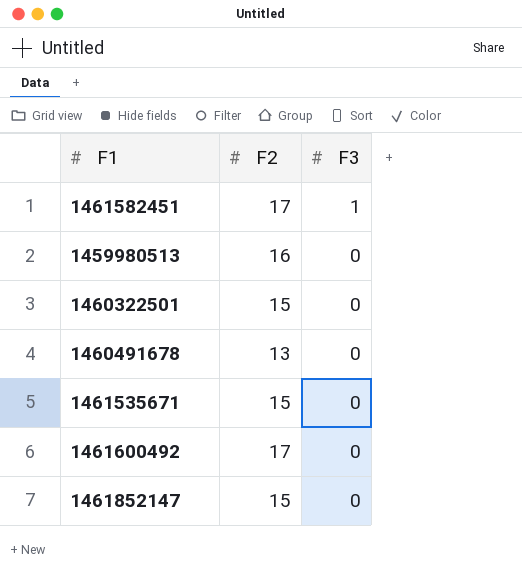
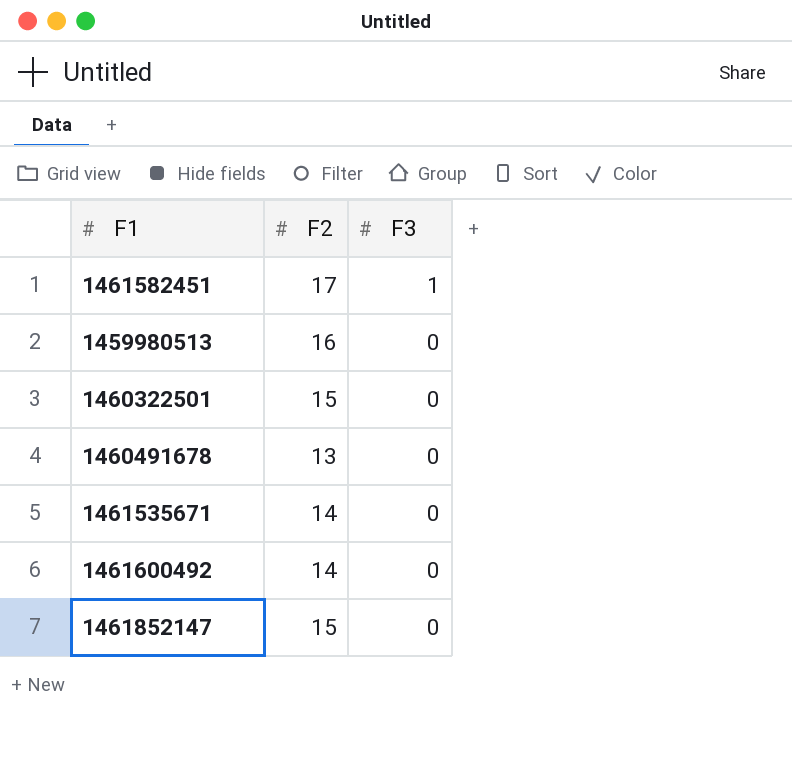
1461535671 | F2: 15 -> 14
1461600492 | F2: 17 -> 14

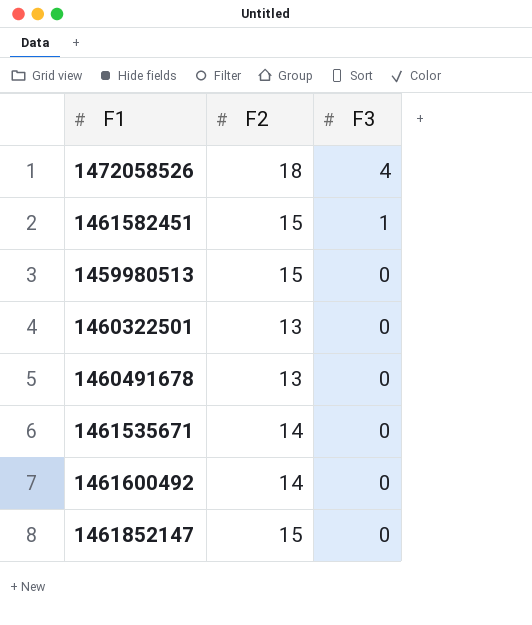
row 1472058526: none -> 18 | 4
1461582451 | F2: 17 -> 15
1459980513 | F2: 16 -> 15
1460322501 | F2: 15 -> 13

